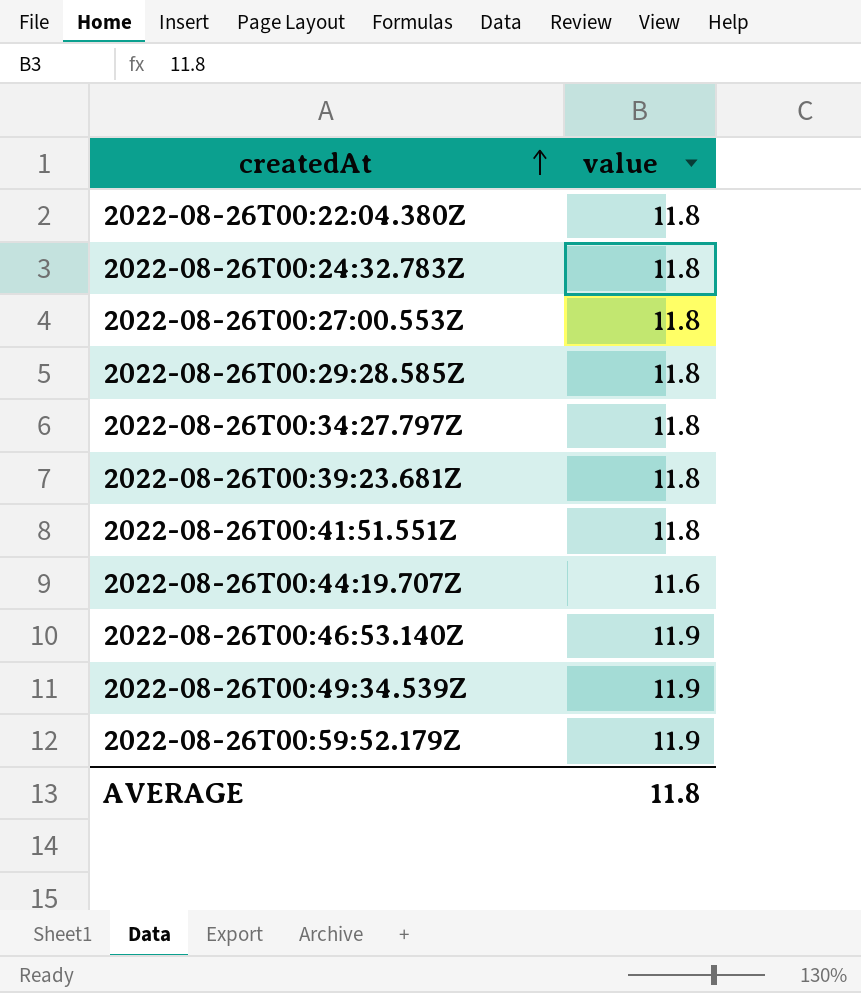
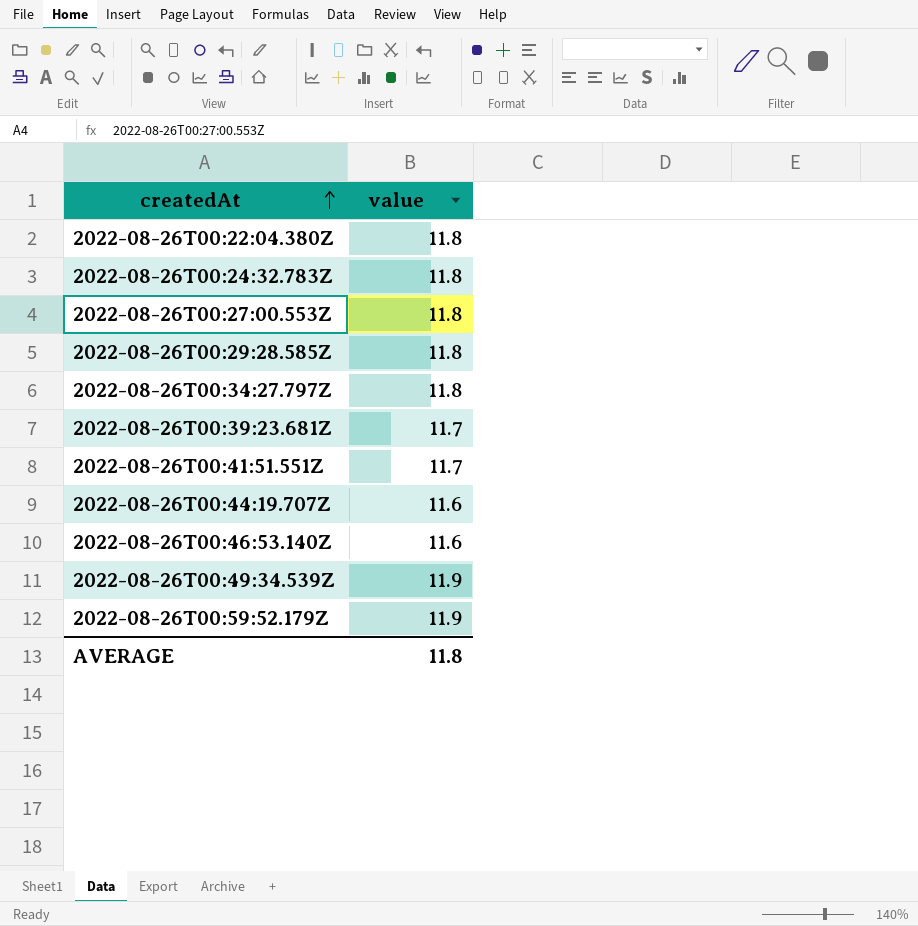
2022-08-26T00:39:23.681Z | value: 11.8 -> 11.7
2022-08-26T00:41:51.551Z | value: 11.8 -> 11.7
2022-08-26T00:46:53.140Z | value: 11.9 -> 11.6

